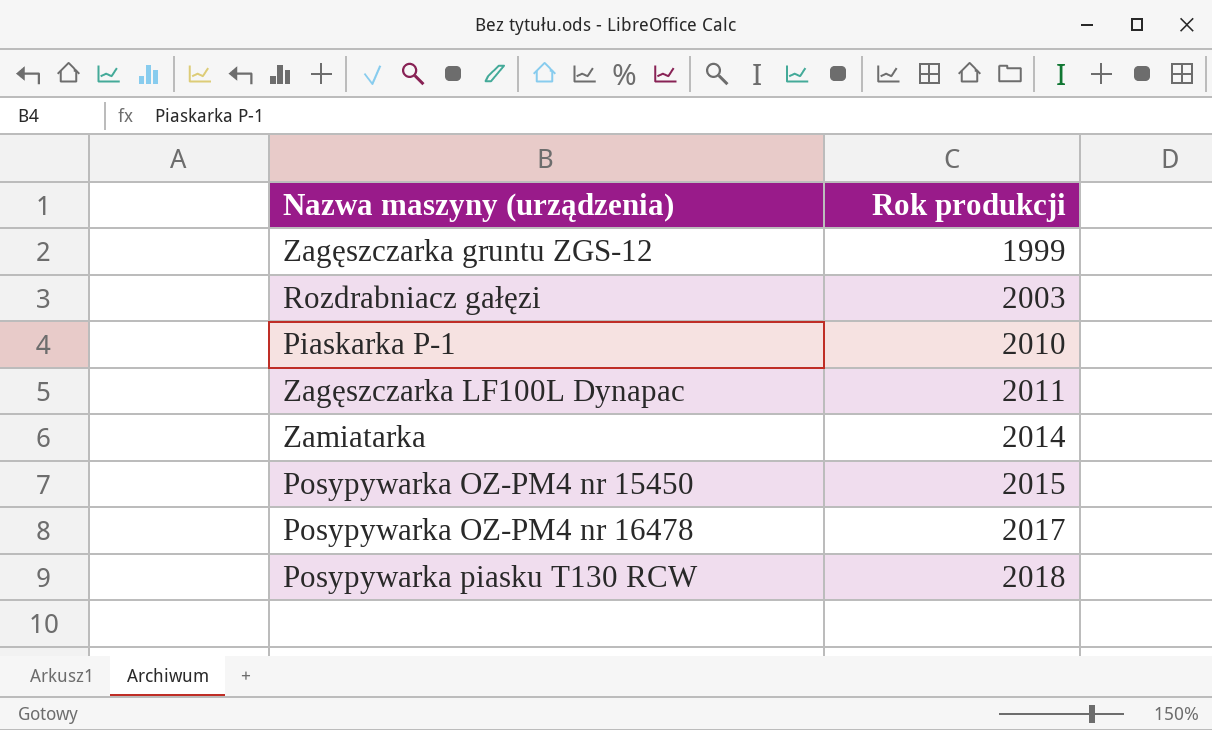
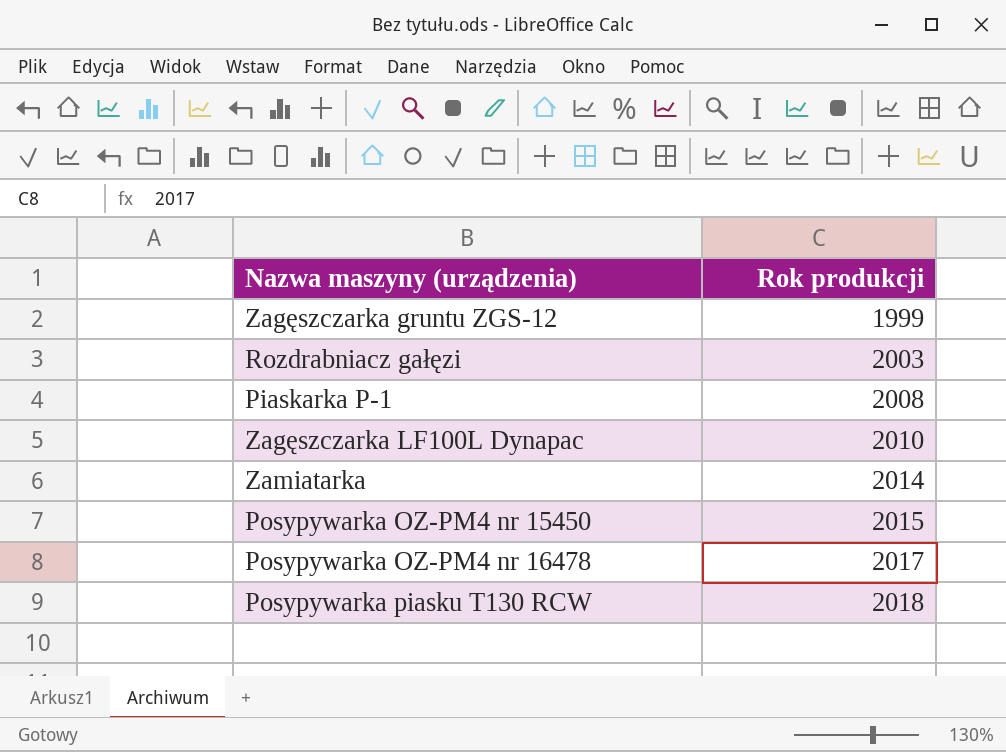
Piaskarka P-1 | Rok produkcji: 2010 -> 2008
Zagęszczarka LF100L Dynapac | Rok produkcji: 2011 -> 2010

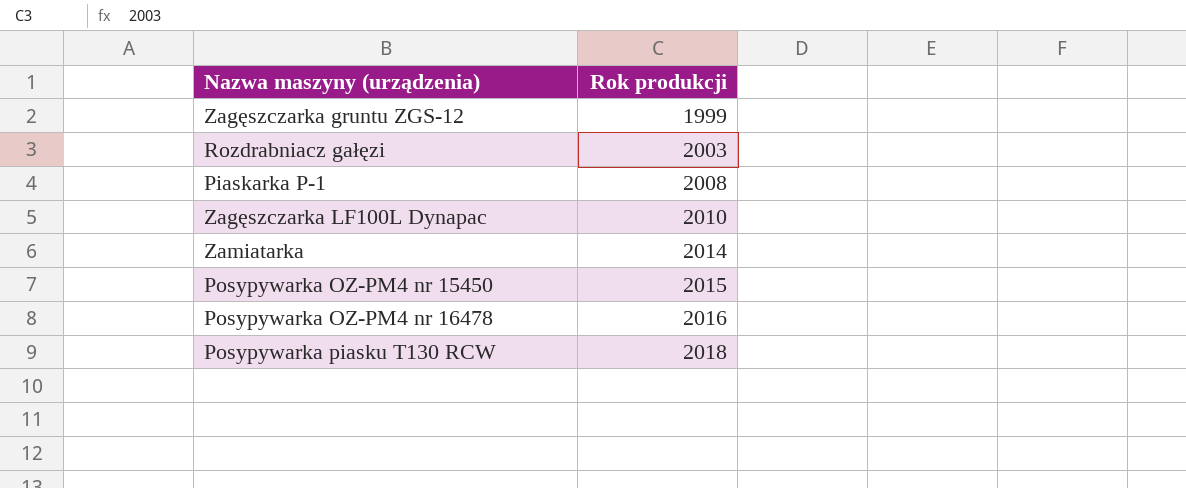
Posypywarka OZ-PM4 nr 16478 | Rok produkcji: 2017 -> 2016

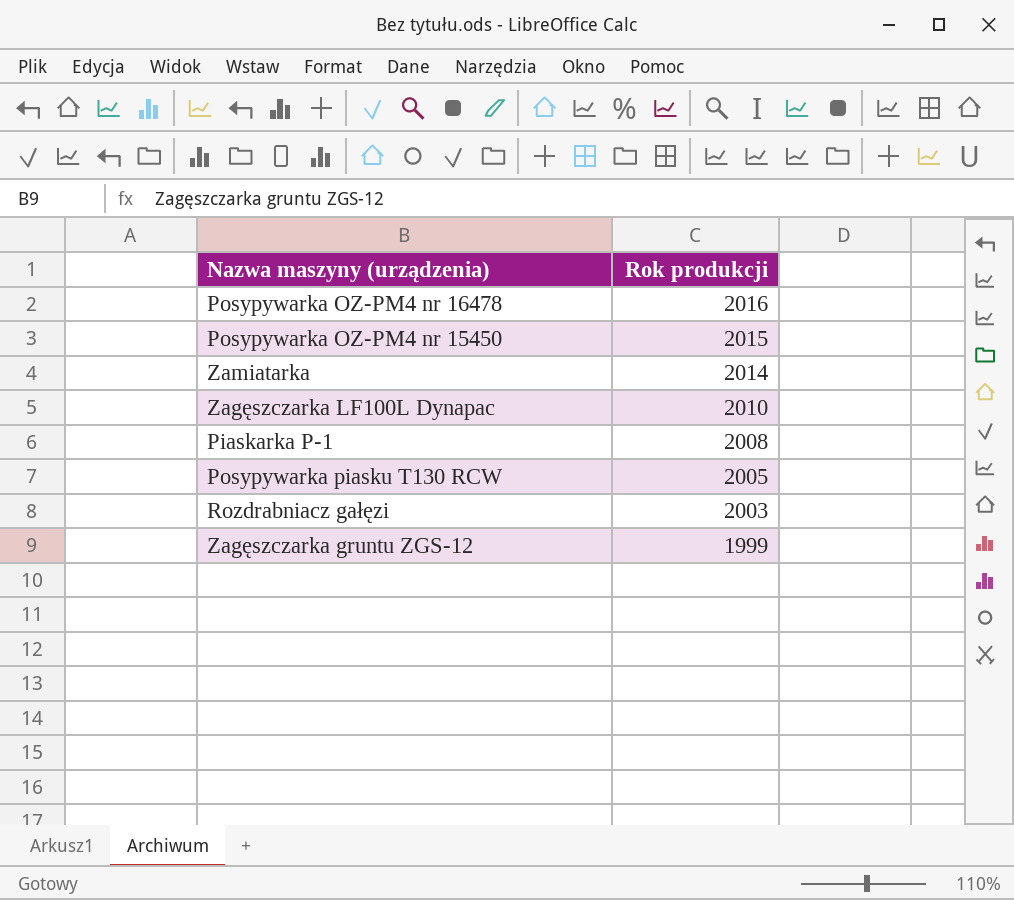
row order: Rok produkcji ascending -> Rok produkcji descending
Posypywarka piasku T130 RCW | Rok produkcji: 2018 -> 2005

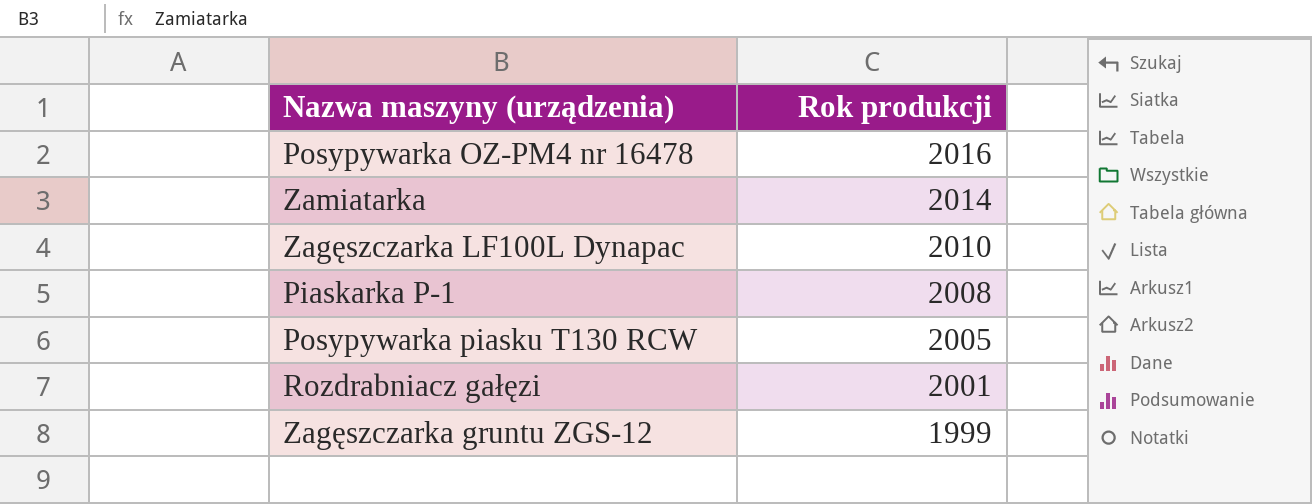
row Posypywarka OZ-PM4 nr 15450: 2015 -> none
Rozdrabniacz gałęzi | Rok produkcji: 2003 -> 2001

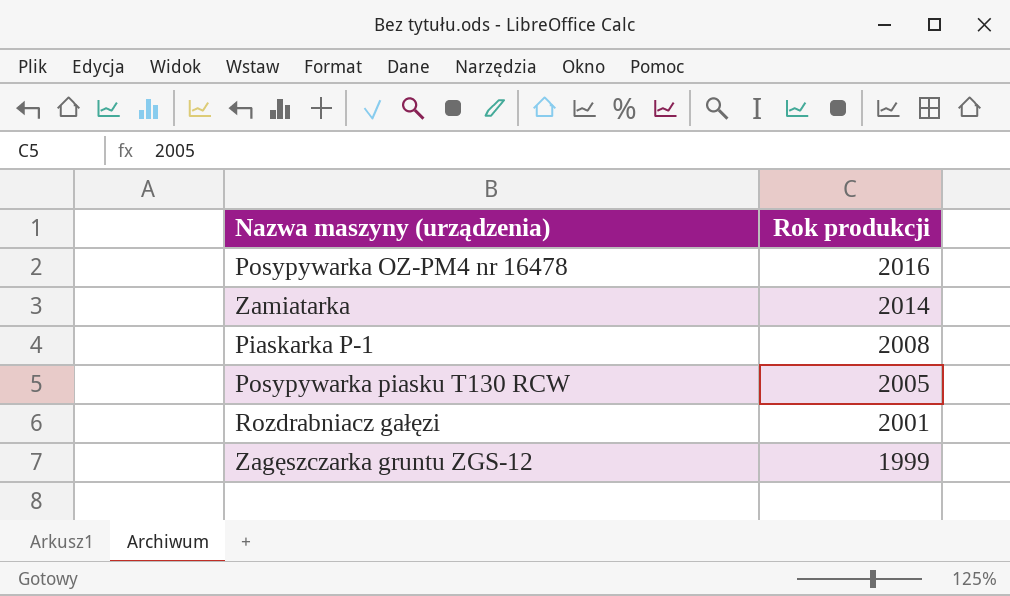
row Zagęszczarka LF100L Dynapac: 2010 -> none

